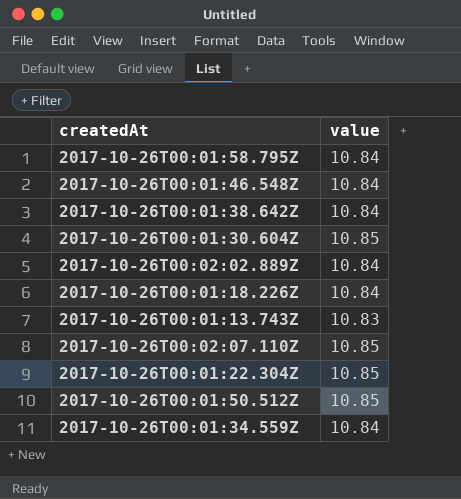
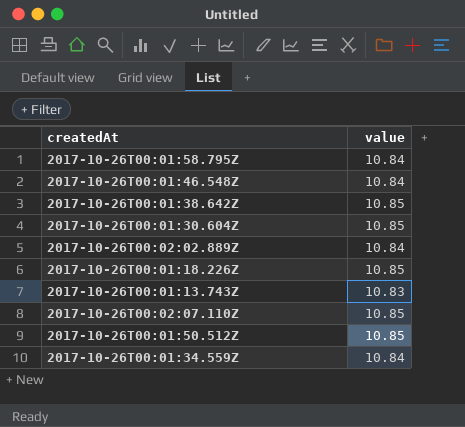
row 2017-10-26T00:01:22.304Z: 10.85 -> none
2017-10-26T00:01:38.642Z | value: 10.84 -> 10.85
2017-10-26T00:01:18.226Z | value: 10.84 -> 10.85

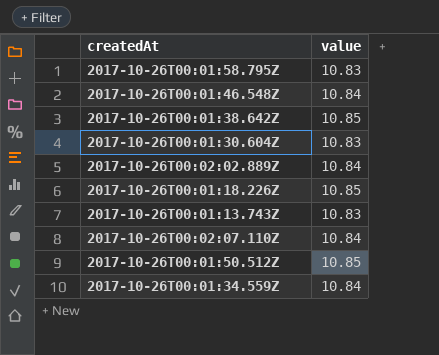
2017-10-26T00:01:58.795Z | value: 10.84 -> 10.83
2017-10-26T00:01:30.604Z | value: 10.85 -> 10.83
2017-10-26T00:02:07.110Z | value: 10.85 -> 10.84

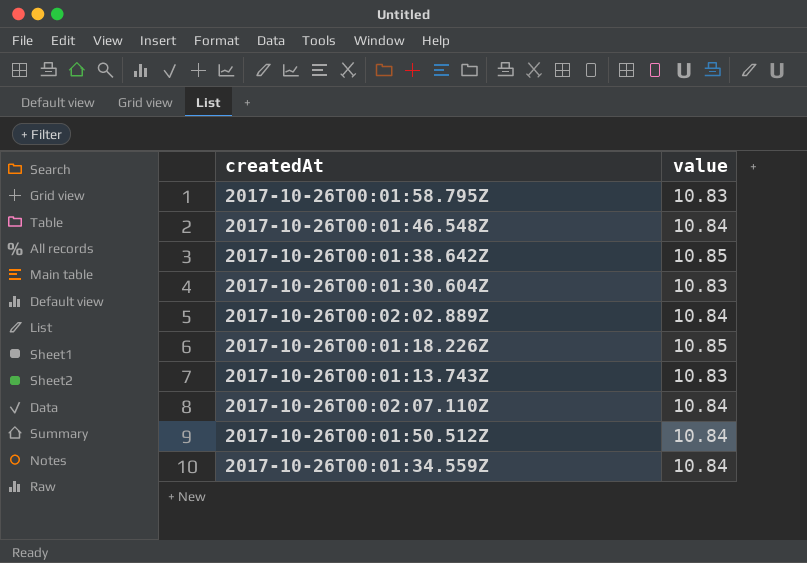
2017-10-26T00:01:50.512Z | value: 10.85 -> 10.84

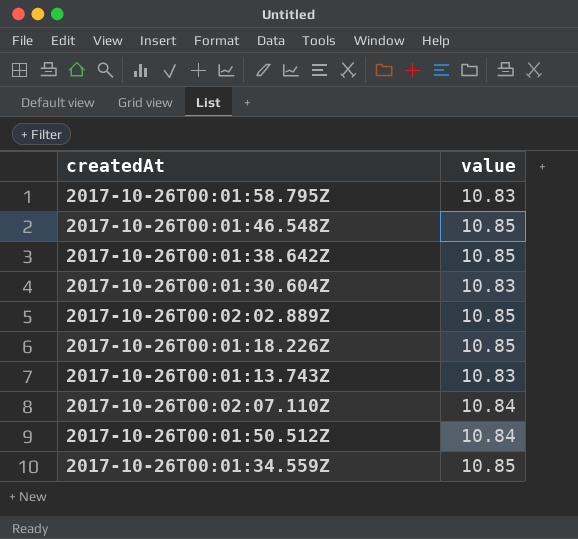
2017-10-26T00:01:46.548Z | value: 10.84 -> 10.85
2017-10-26T00:02:02.889Z | value: 10.84 -> 10.85
2017-10-26T00:01:34.559Z | value: 10.84 -> 10.85

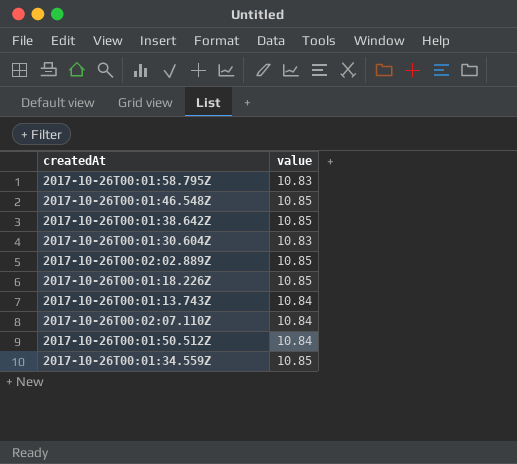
2017-10-26T00:01:13.743Z | value: 10.83 -> 10.84

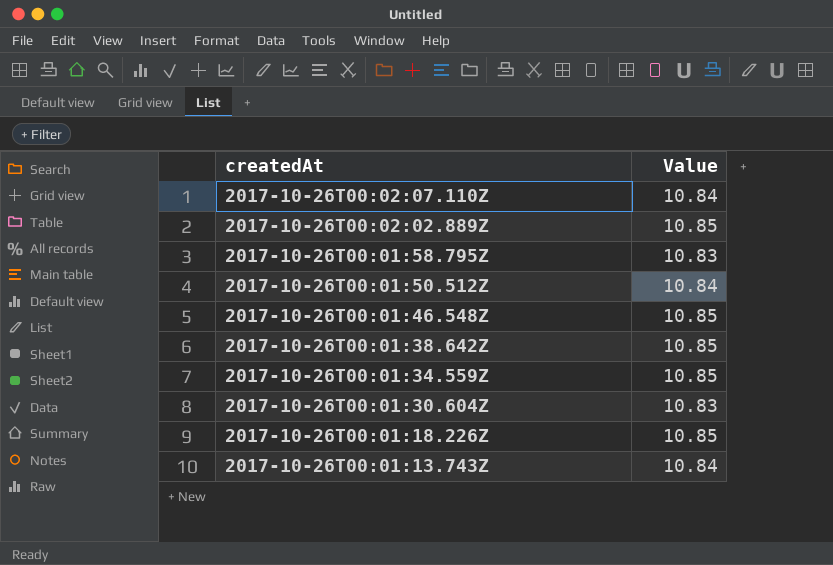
row order: none -> createdAt descending
column name: value -> Value

